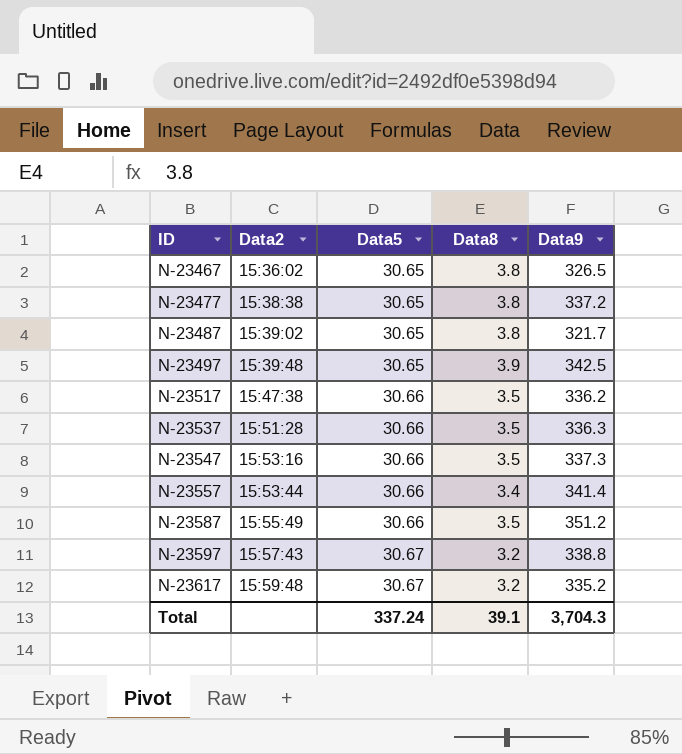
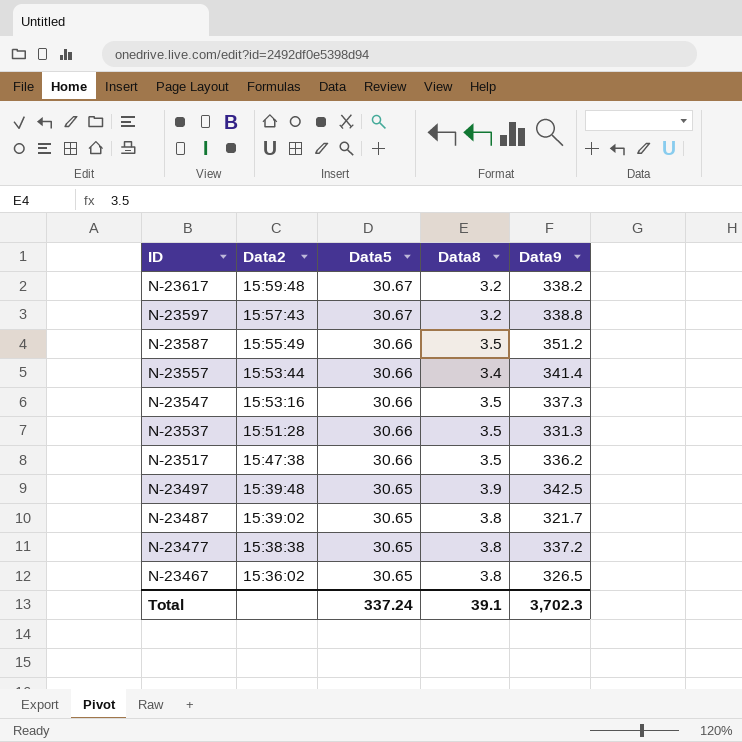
row order: ID ascending -> ID descending
N-23617 | Data9: 335.2 -> 338.2
N-23537 | Data9: 336.3 -> 331.3
Total | Data9: 3,704.3 -> 3,702.3

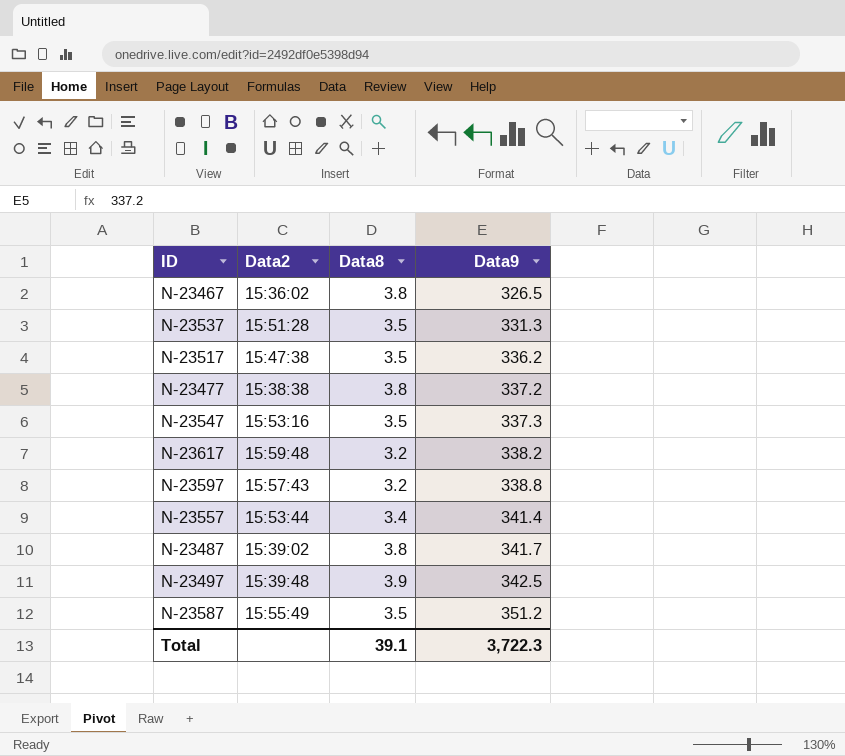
row order: ID descending -> Data9 ascending
column Data5 | position: 3 -> none
N-23487 | Data9: 321.7 -> 341.7
Total | Data9: 3,702.3 -> 3,722.3

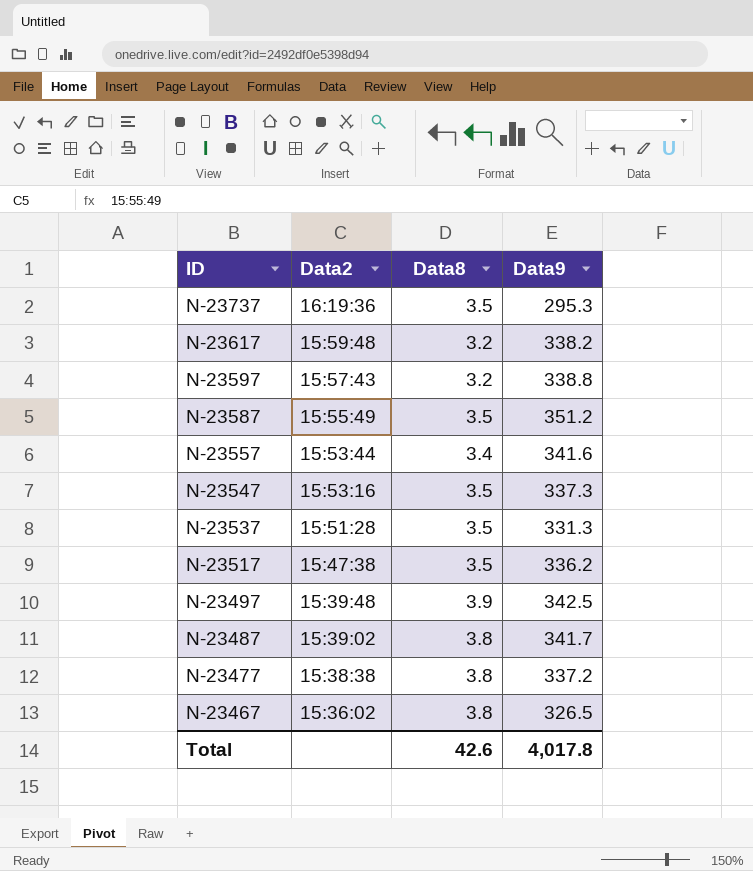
row order: Data9 ascending -> ID descending
row N-23737: none -> 16:19:36 | 3.5 | 295.3
N-23557 | Data9: 341.4 -> 341.6
Total | Data8: 39.1 -> 42.6
Total | Data9: 3,722.3 -> 4,017.8

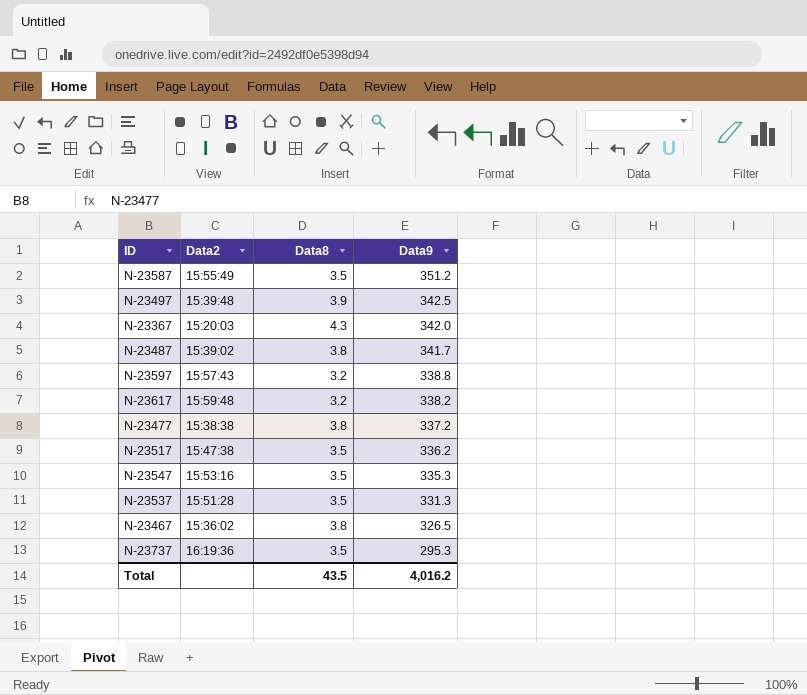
row order: ID descending -> Data9 descending
row N-23557: 15:53:44 | 3.4 | 341.6 -> none
row N-23367: none -> 15:20:03 | 4.3 | 342.0
N-23547 | Data9: 337.3 -> 335.3
Total | Data8: 42.6 -> 43.5
Total | Data9: 4,017.8 -> 4,016.2

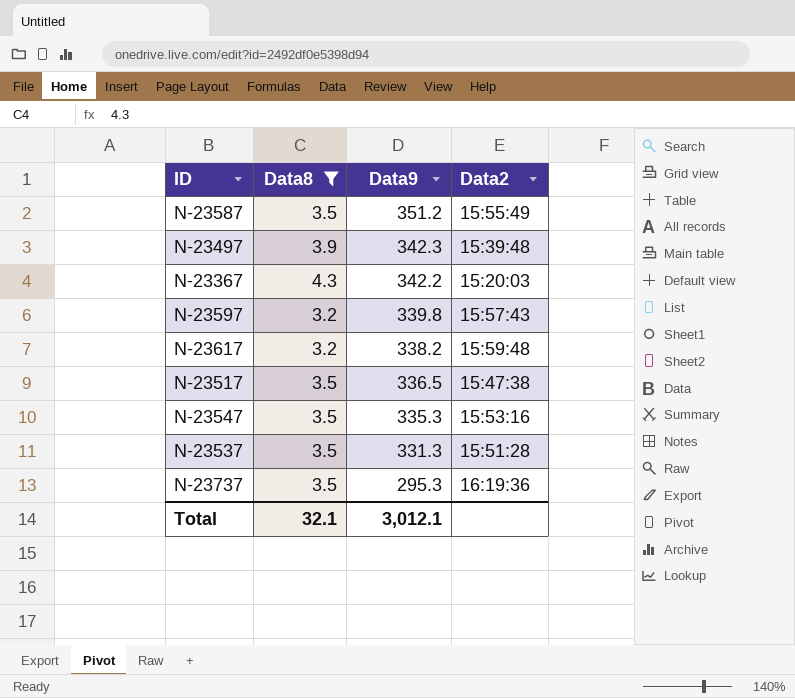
filter: none -> Data8 != 3.8
column Data2 | position: 2 -> 4
N-23497 | Data9: 342.5 -> 342.3
N-23367 | Data9: 342.0 -> 342.2
N-23597 | Data9: 338.8 -> 339.8
N-23517 | Data9: 336.2 -> 336.5
Total | Data8: 43.5 -> 32.1
Total | Data9: 4,016.2 -> 3,012.1

